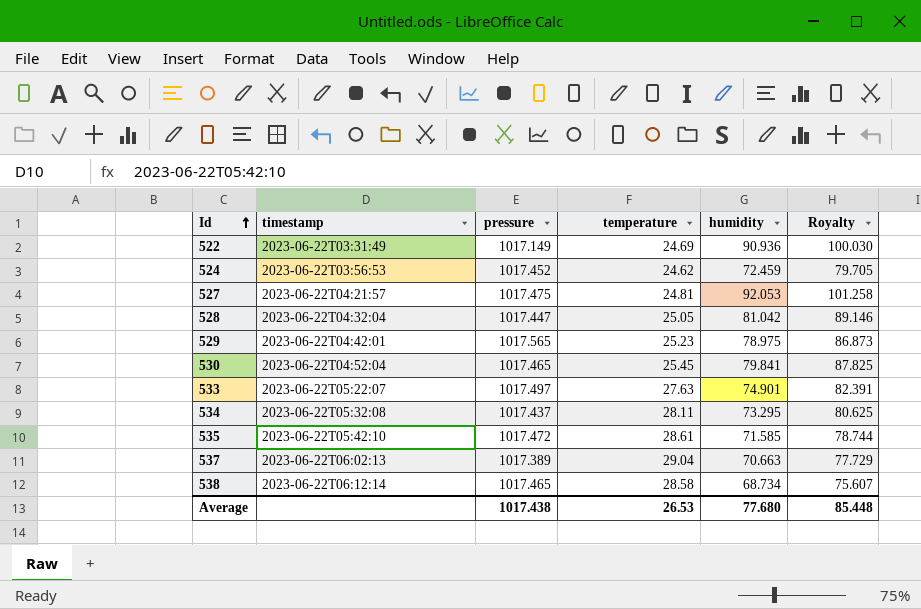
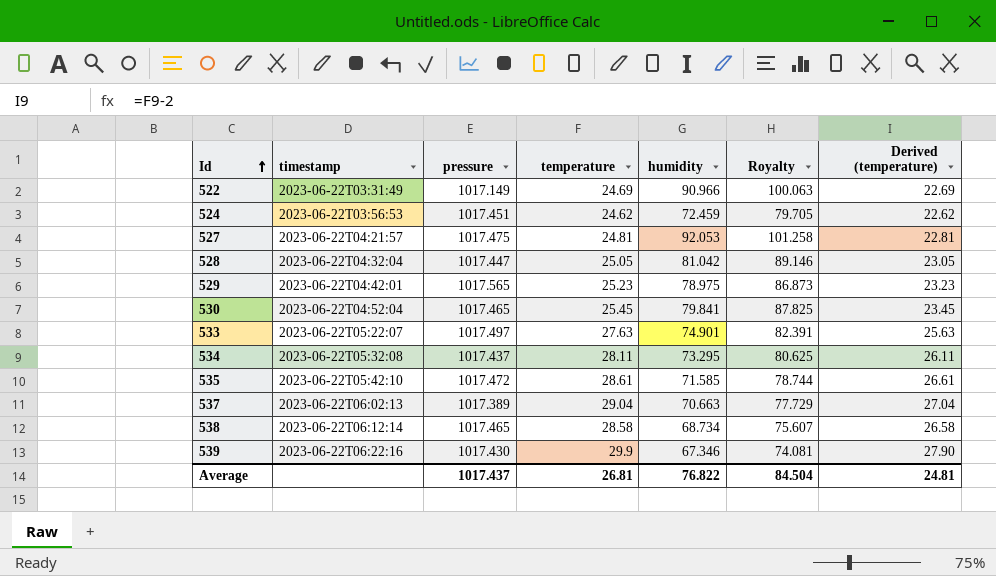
column Derived (temperature) | formula: none -> [temperature] - 2
522 | humidity: 90.936 -> 90.966
522 | Royalty: 100.030 -> 100.063
524 | pressure: 1017.452 -> 1017.451
row 539: none -> 2023-06-22T06:22:16 | 1017.430 | 29.9 | 67.346 | 74.081 | 27.90
Average | pressure: 1017.438 -> 1017.437
Average | temperature: 26.53 -> 26.81
Average | humidity: 77.680 -> 76.822
Average | Royalty: 85.448 -> 84.504

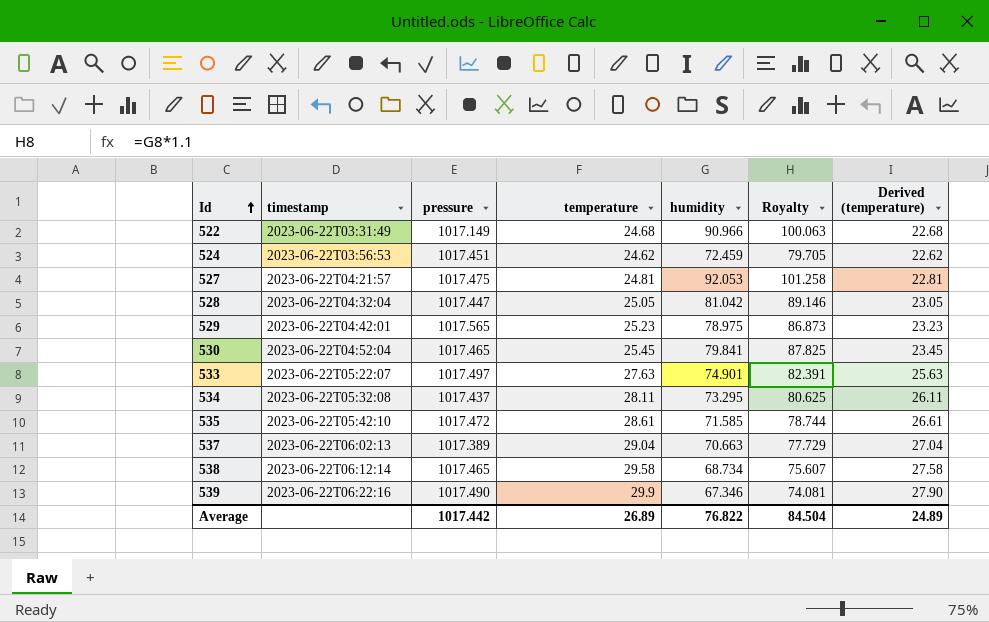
522 | temperature: 24.69 -> 24.68
522 | Derived (temperature): 22.69 -> 22.68
538 | temperature: 28.58 -> 29.58
538 | Derived (temperature): 26.58 -> 27.58
539 | pressure: 1017.430 -> 1017.490
Average | pressure: 1017.437 -> 1017.442
Average | temperature: 26.81 -> 26.89
Average | Derived (temperature): 24.81 -> 24.89

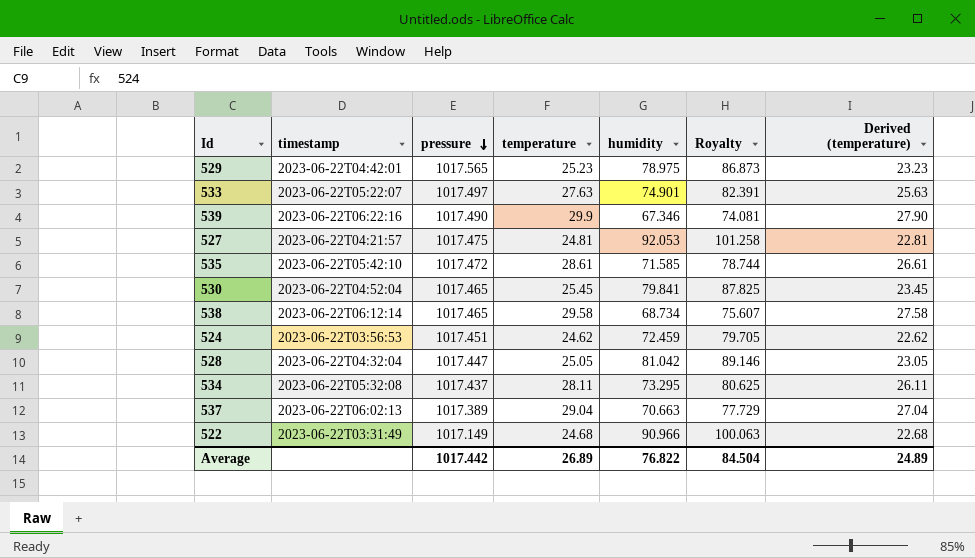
row order: Id ascending -> pressure descending

